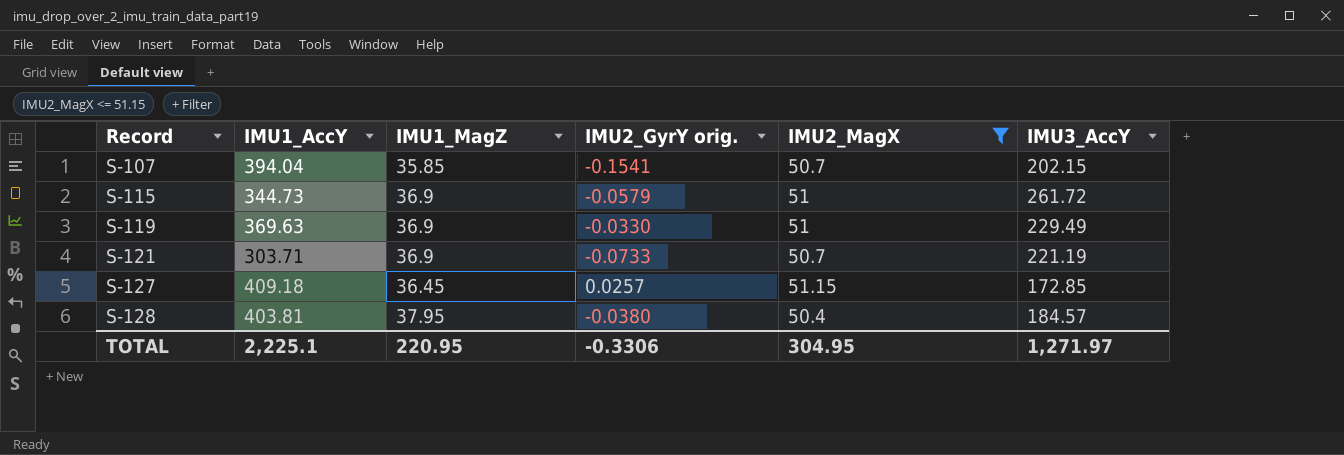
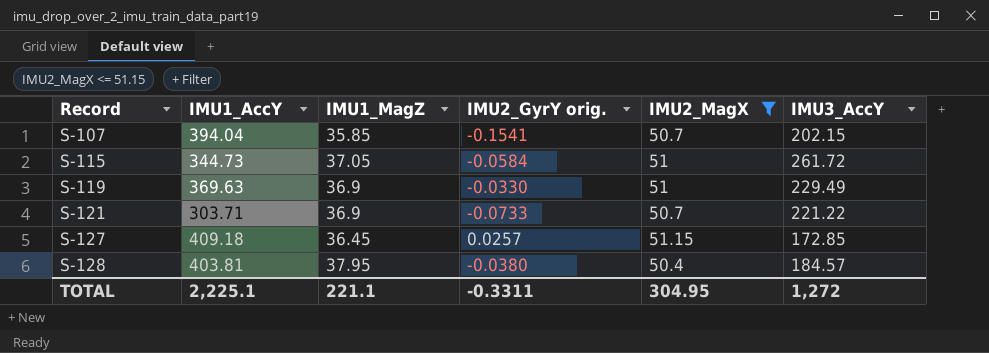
S-115 | IMU1_MagZ: 36.9 -> 37.05
S-115 | IMU2_GyrY orig.: -0.0579 -> -0.0584
S-121 | IMU3_AccY: 221.19 -> 221.22
TOTAL | IMU1_MagZ: 220.95 -> 221.1
TOTAL | IMU2_GyrY orig.: -0.3306 -> -0.3311
TOTAL | IMU3_AccY: 1,271.97 -> 1,272

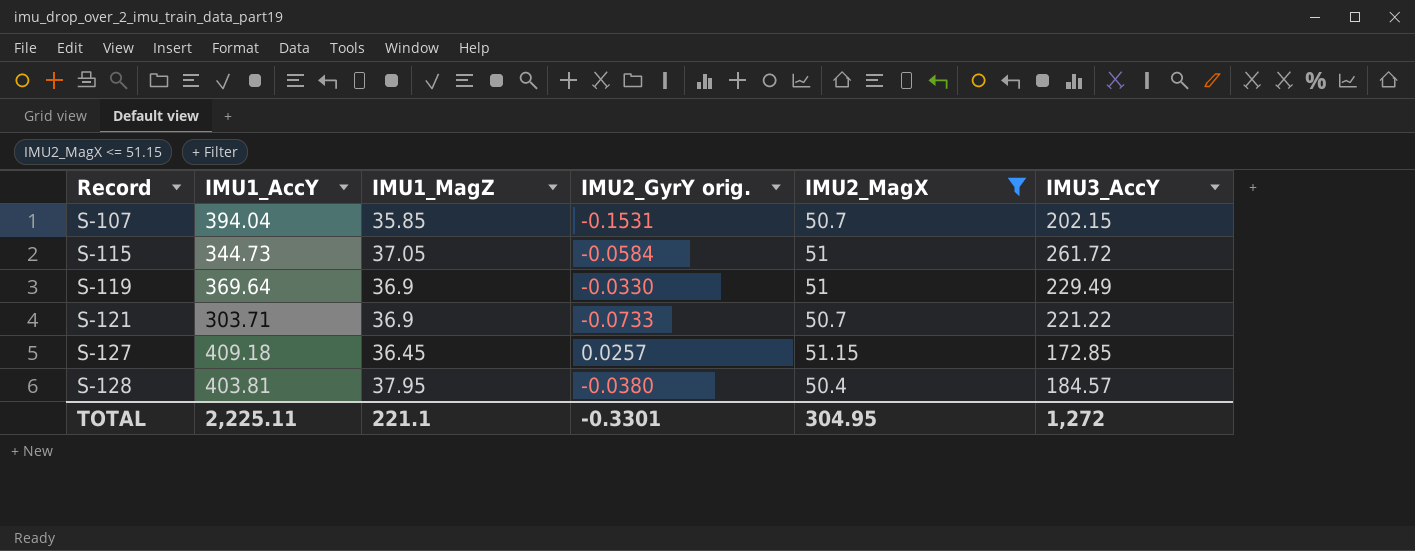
S-107 | IMU2_GyrY orig.: -0.1541 -> -0.1531
S-119 | IMU1_AccY: 369.63 -> 369.64
TOTAL | IMU1_AccY: 2,225.1 -> 2,225.11
TOTAL | IMU2_GyrY orig.: -0.3311 -> -0.3301

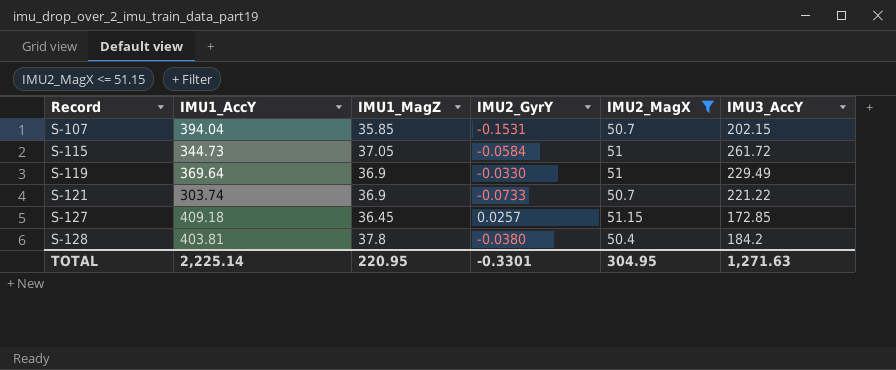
column name: IMU2_GyrY orig. -> IMU2_GyrY
S-121 | IMU1_AccY: 303.71 -> 303.74
S-128 | IMU1_MagZ: 37.95 -> 37.8
S-128 | IMU3_AccY: 184.57 -> 184.2
TOTAL | IMU1_AccY: 2,225.11 -> 2,225.14
TOTAL | IMU1_MagZ: 221.1 -> 220.95
TOTAL | IMU3_AccY: 1,272 -> 1,271.63

